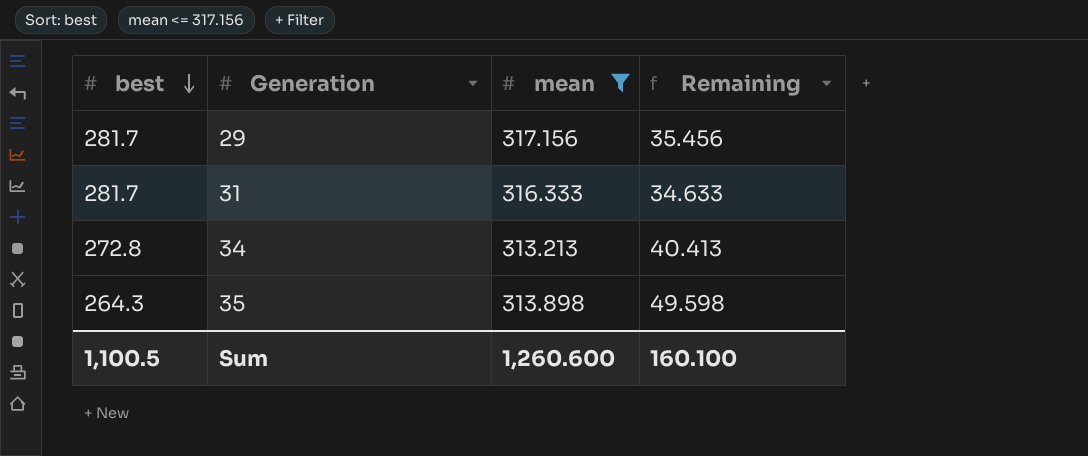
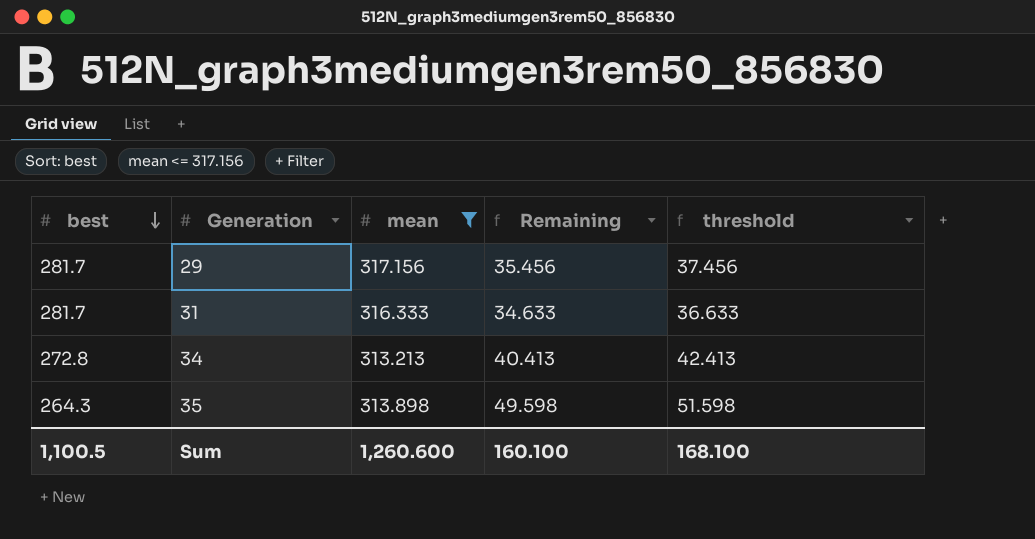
column threshold | formula: none -> [Remaining] + 2

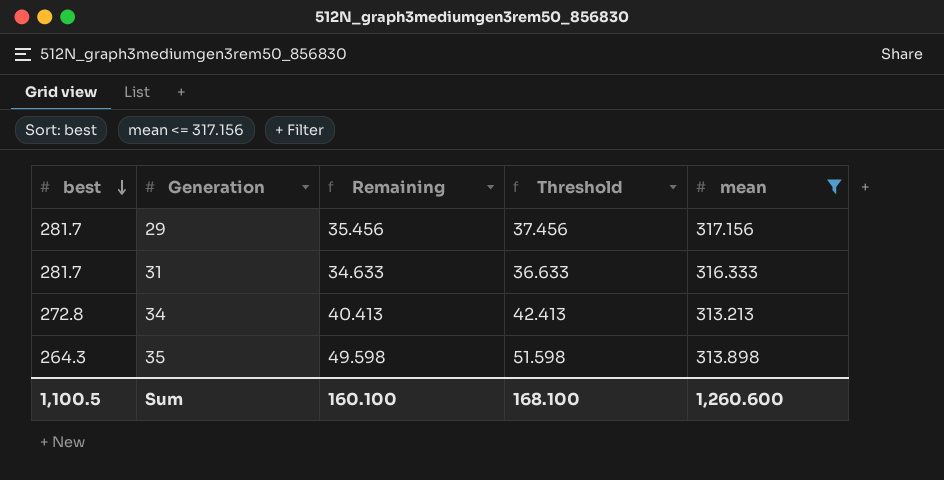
column name: threshold -> Threshold
column mean | position: 3 -> 5

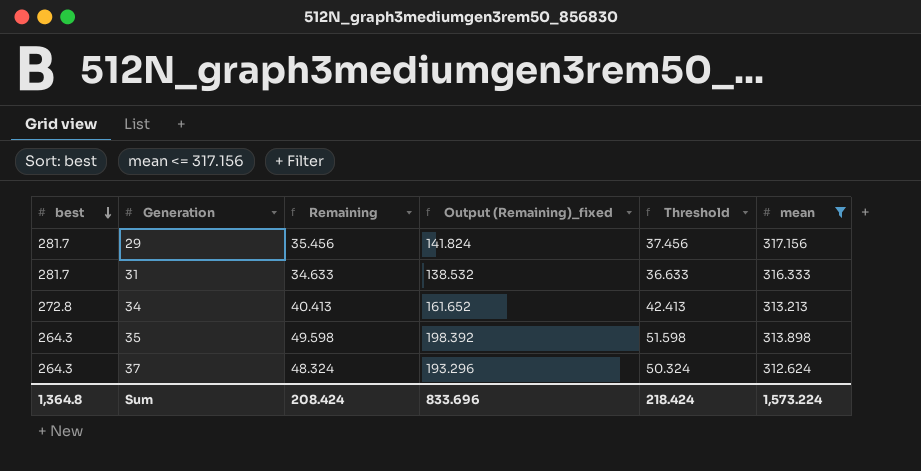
column Output (Remaining)_fixed | formula: none -> [Remaining] * 4
row 37: none -> 264.3 | 48.324 | 193.296 | 50.324 | 312.624
Sum | best: 1,100.5 -> 1,364.8
Sum | Remaining: 160.100 -> 208.424
Sum | Threshold: 168.100 -> 218.424
Sum | mean: 1,260.600 -> 1,573.224

